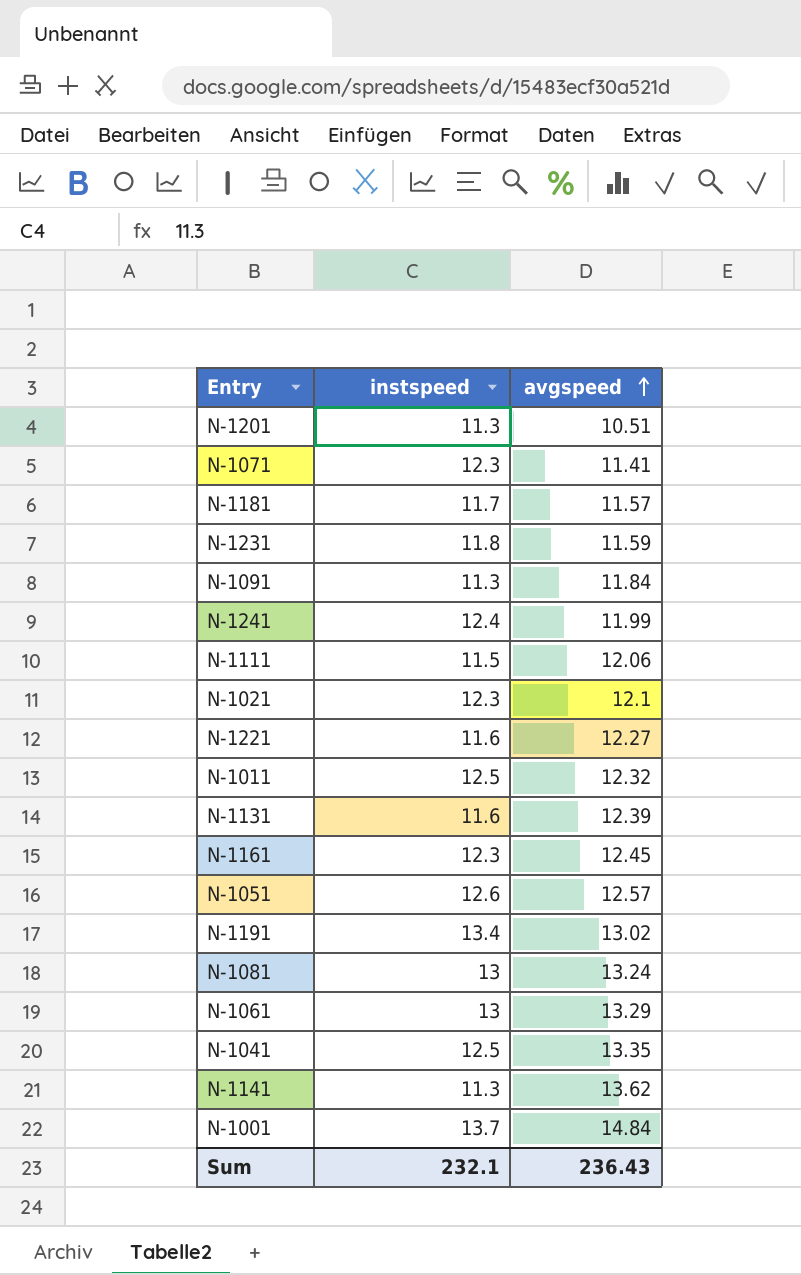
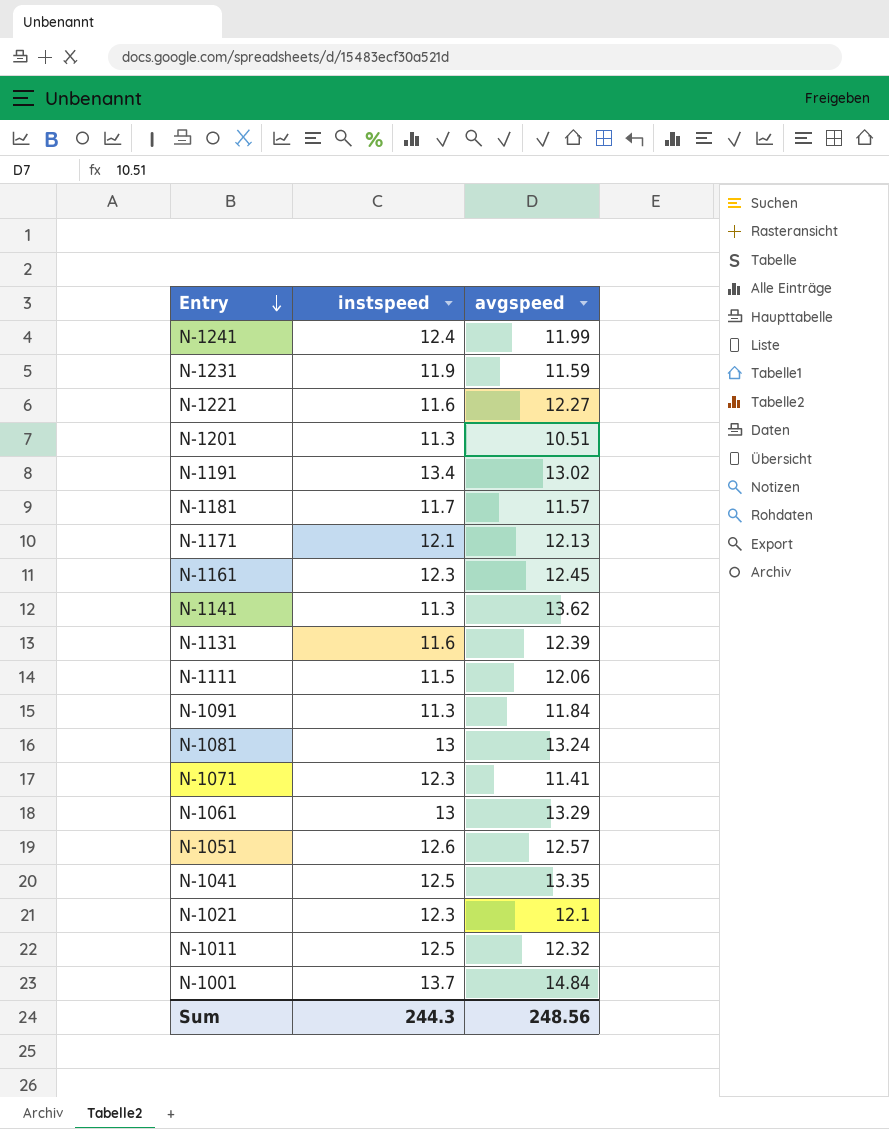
row order: avgspeed ascending -> Entry descending
N-1231 | instspeed: 11.8 -> 11.9
row N-1171: none -> 12.1 | 12.13
Sum | instspeed: 232.1 -> 244.3
Sum | avgspeed: 236.43 -> 248.56

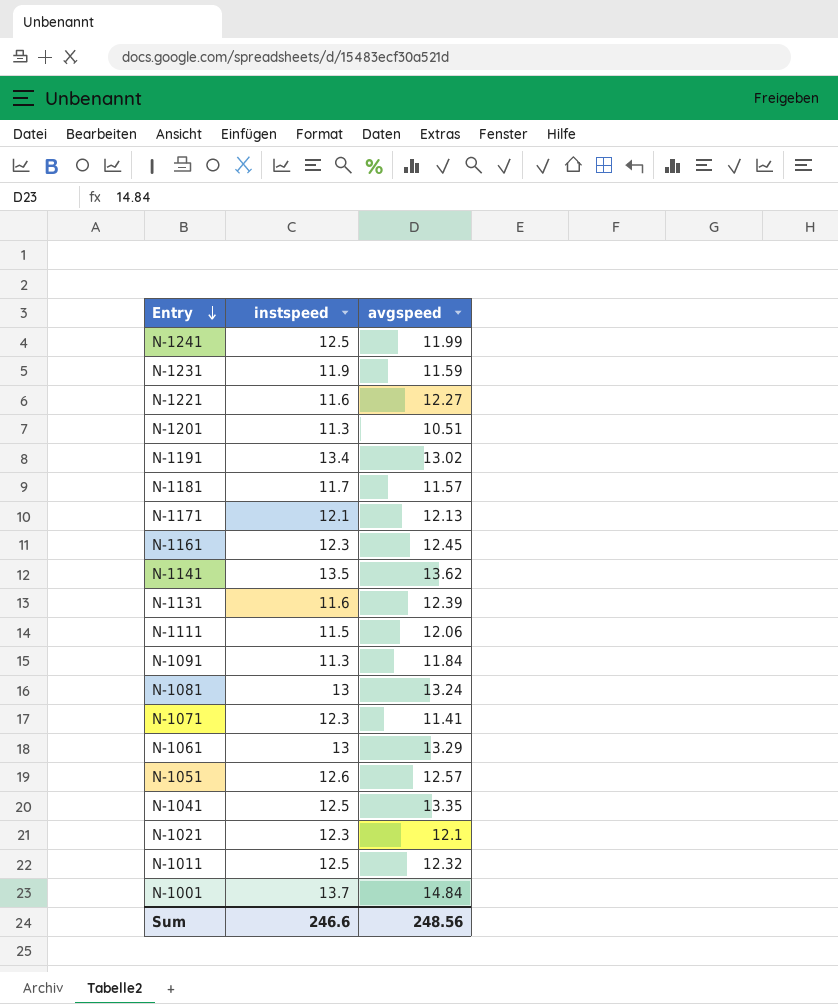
N-1241 | instspeed: 12.4 -> 12.5
N-1141 | instspeed: 11.3 -> 13.5
Sum | instspeed: 244.3 -> 246.6

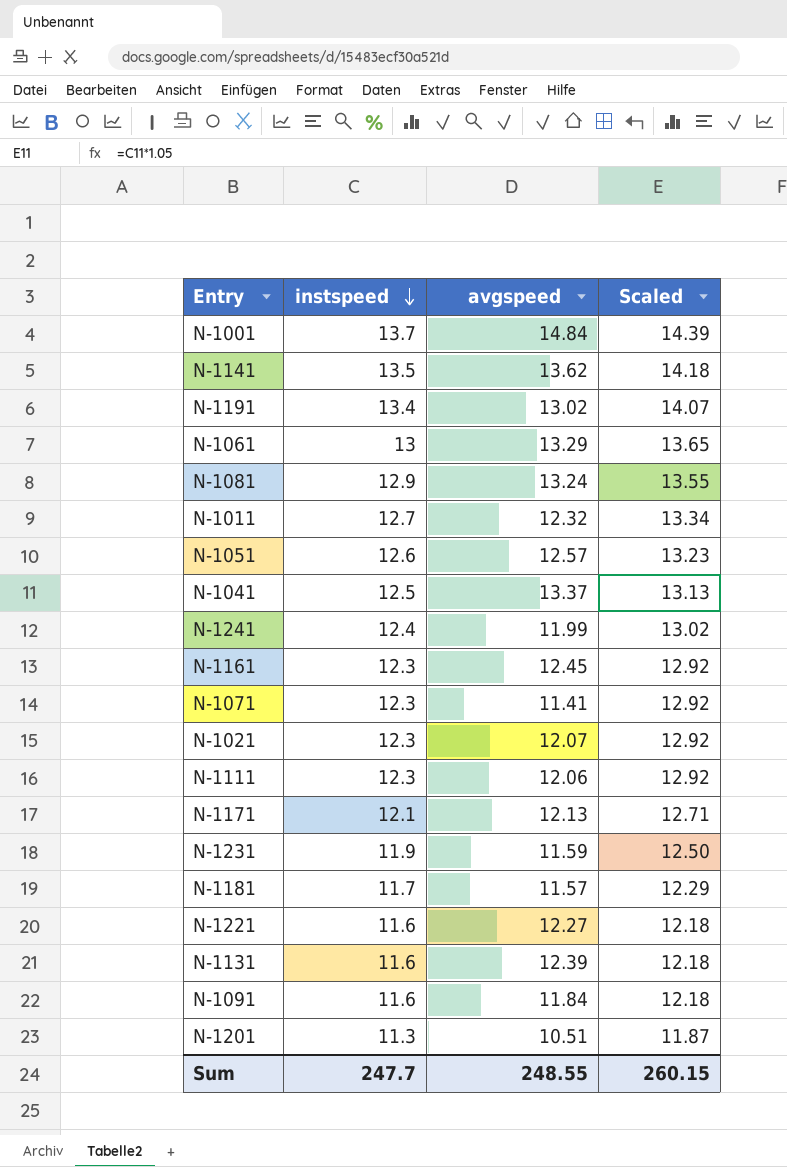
row order: Entry descending -> instspeed descending
column Scaled | formula: none -> [instspeed] * 1.05
N-1081 | instspeed: 13 -> 12.9
N-1011 | instspeed: 12.5 -> 12.7
N-1041 | avgspeed: 13.35 -> 13.37
N-1241 | instspeed: 12.5 -> 12.4
N-1021 | avgspeed: 12.1 -> 12.07
N-1111 | instspeed: 11.5 -> 12.3
N-1091 | instspeed: 11.3 -> 11.6
Sum | instspeed: 246.6 -> 247.7
Sum | avgspeed: 248.56 -> 248.55

